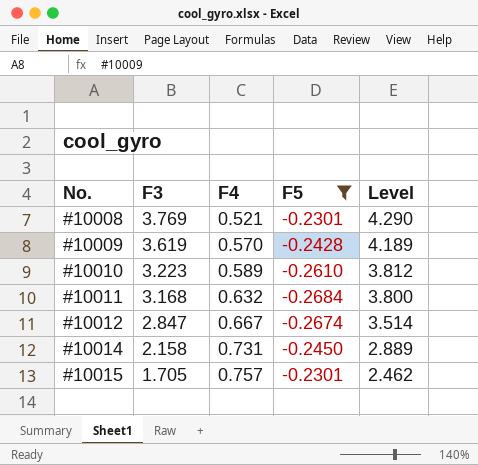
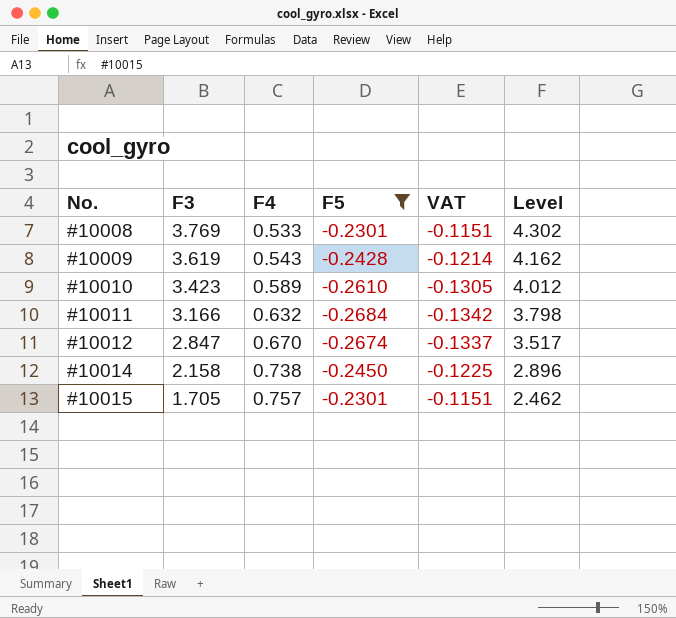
column VAT | formula: none -> [F5] * 0.5
#10008 | F4: 0.521 -> 0.533
#10008 | Level: 4.290 -> 4.302
#10009 | F4: 0.570 -> 0.543
#10009 | Level: 4.189 -> 4.162
#10010 | F3: 3.223 -> 3.423
#10010 | Level: 3.812 -> 4.012
#10011 | F3: 3.168 -> 3.166
#10011 | Level: 3.800 -> 3.798
#10012 | F4: 0.667 -> 0.670
#10012 | Level: 3.514 -> 3.517
#10014 | F4: 0.731 -> 0.738
#10014 | Level: 2.889 -> 2.896

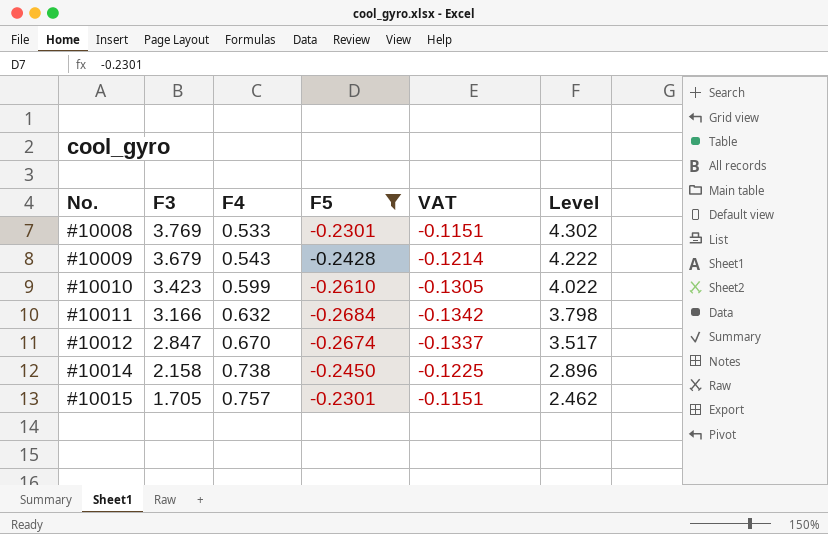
#10009 | F3: 3.619 -> 3.679
#10009 | Level: 4.162 -> 4.222
#10010 | F4: 0.589 -> 0.599
#10010 | Level: 4.012 -> 4.022

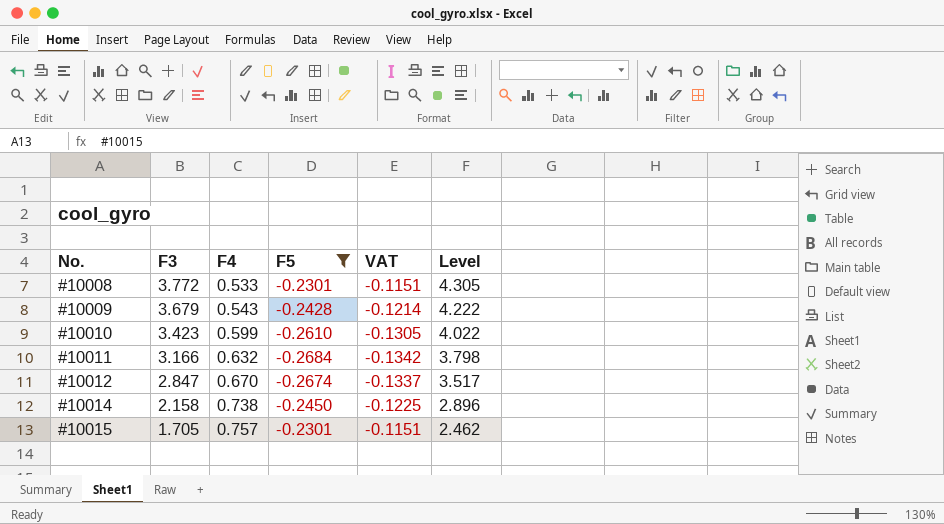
#10008 | F3: 3.769 -> 3.772
#10008 | Level: 4.302 -> 4.305

